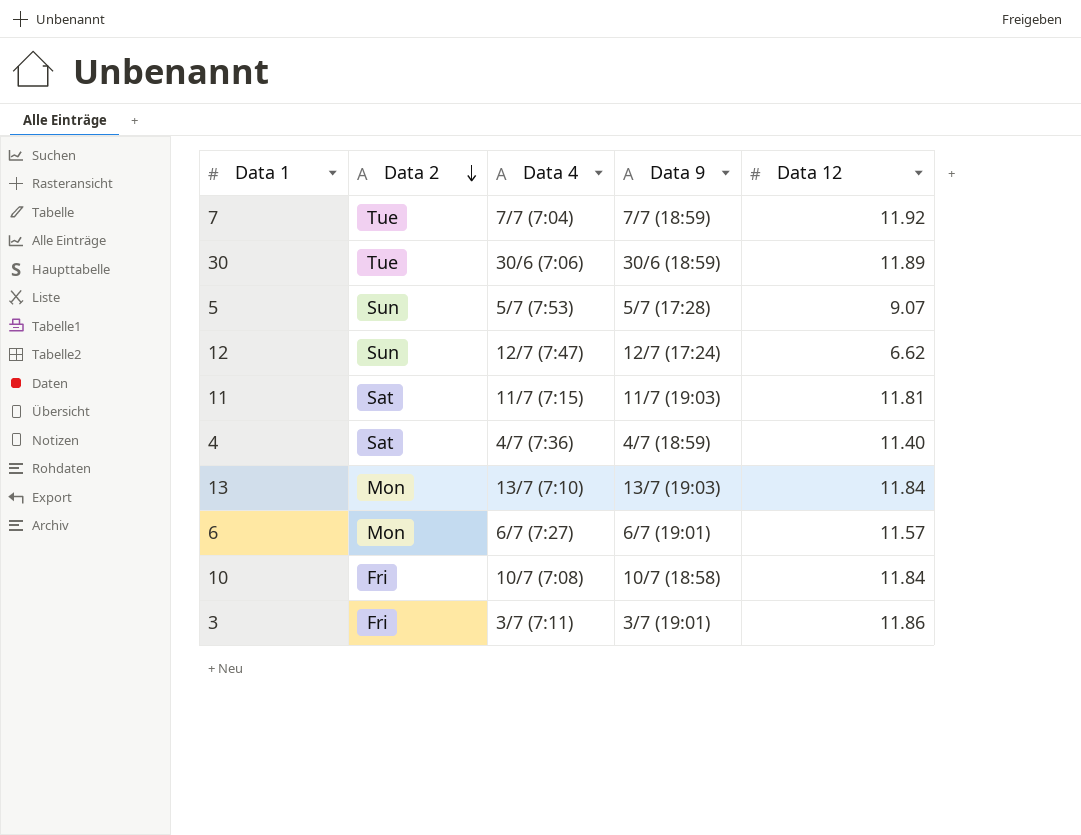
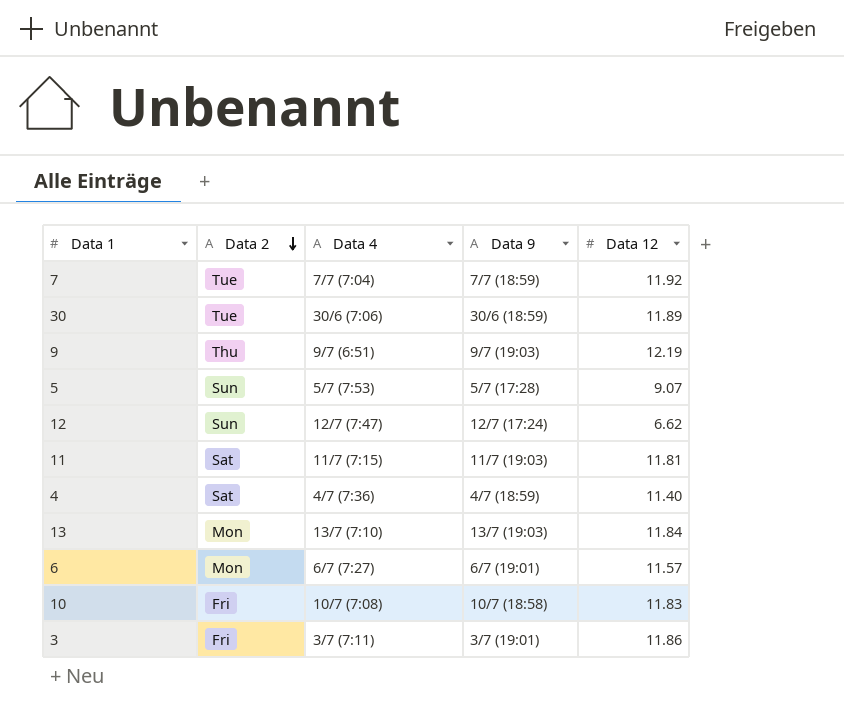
row 9: none -> Thu | 9/7 (6:51) | 9/7 (19:03) | 12.19
10 | Data 12: 11.84 -> 11.83

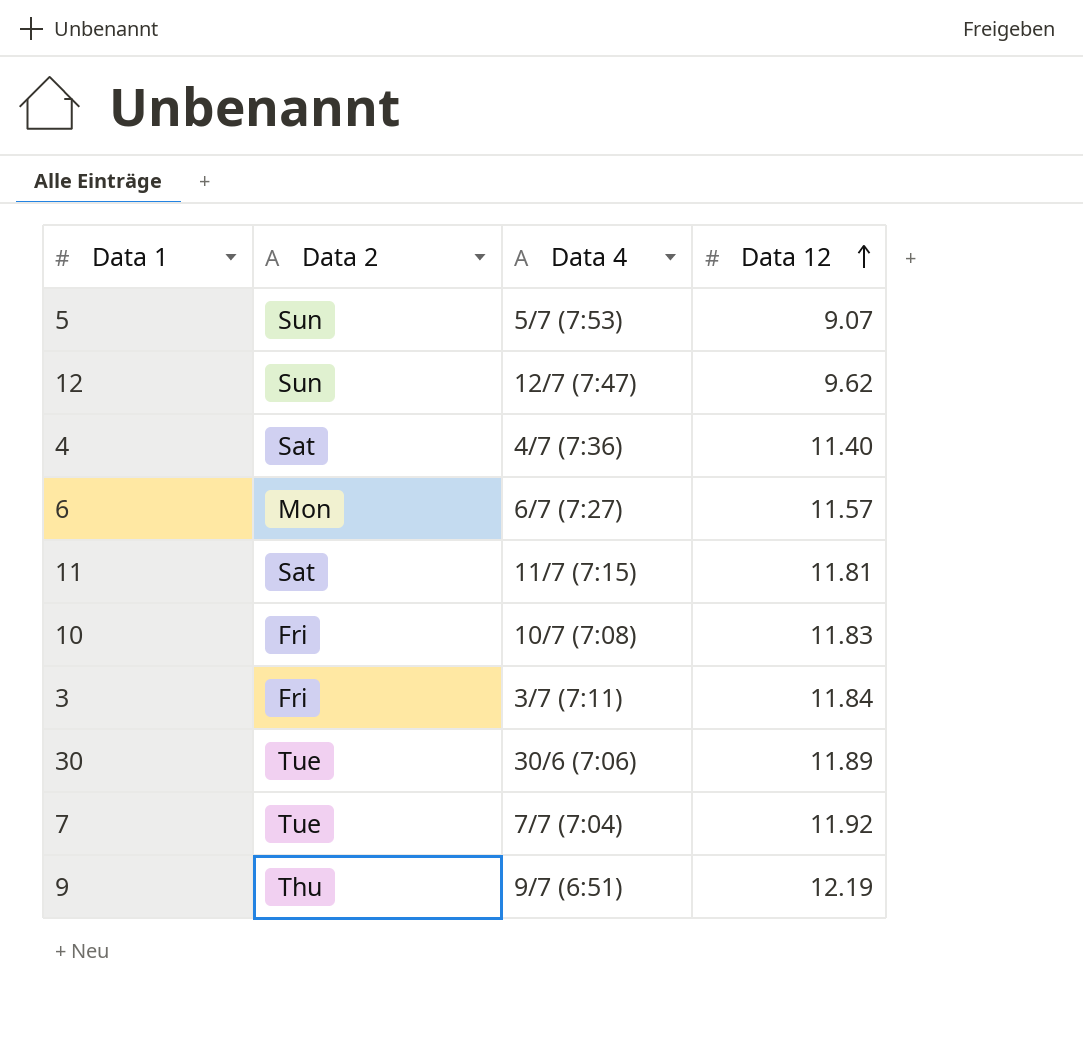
row order: Data 2 descending -> Data 12 ascending
column Data 9 | position: 4 -> none
row 13: Mon | 13/7 (7:10) | 13/7 (19:03) | 11.84 -> none
12 | Data 12: 6.62 -> 9.62
3 | Data 12: 11.86 -> 11.84

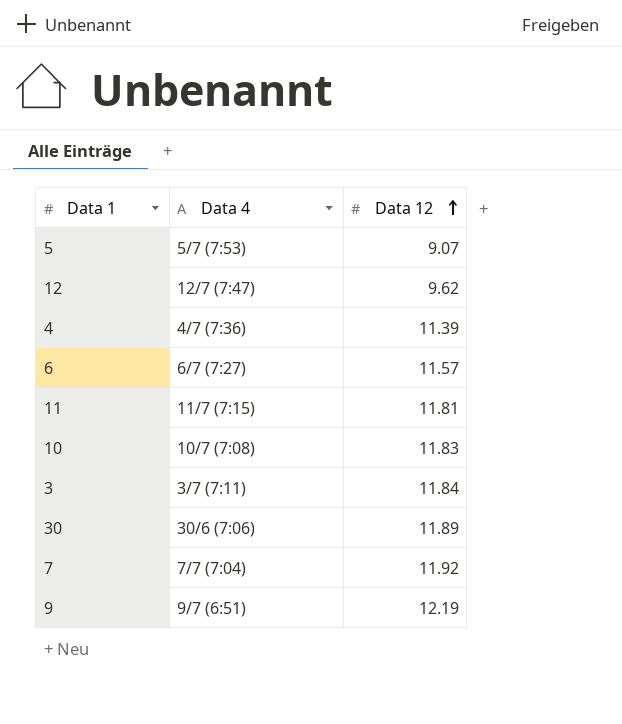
column Data 2 | position: 2 -> none
4 | Data 12: 11.40 -> 11.39

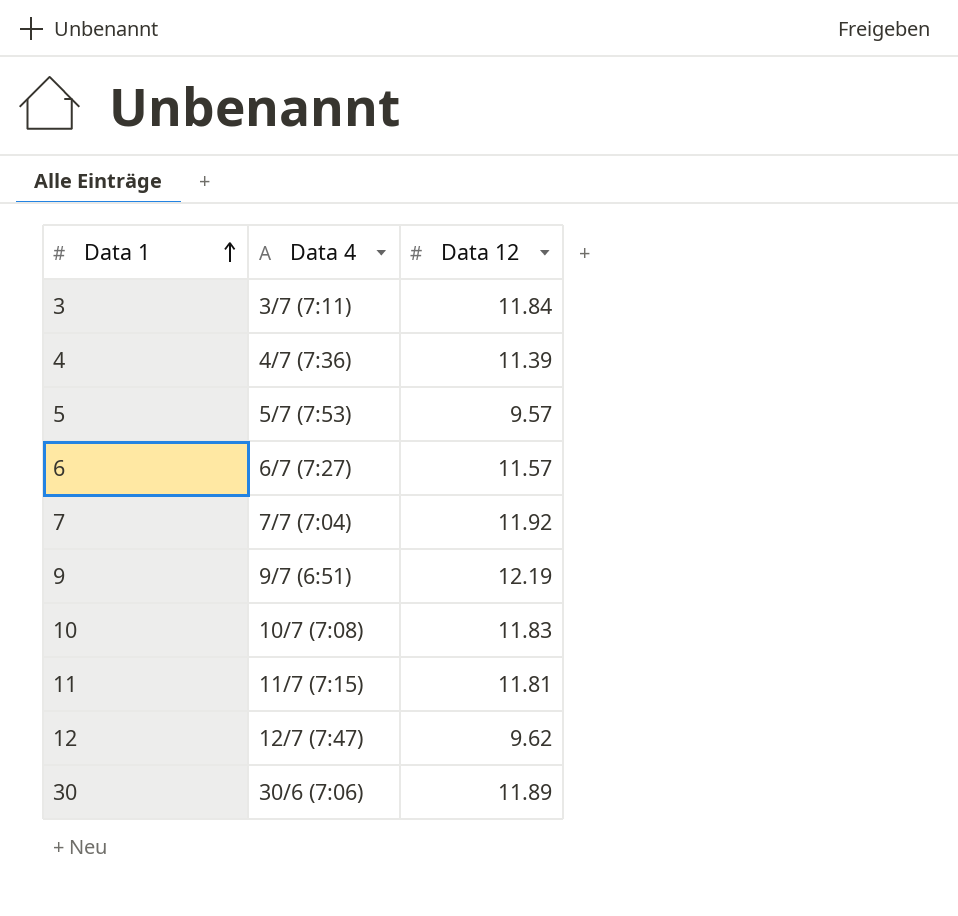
row order: Data 12 ascending -> Data 1 ascending
5 | Data 12: 9.07 -> 9.57

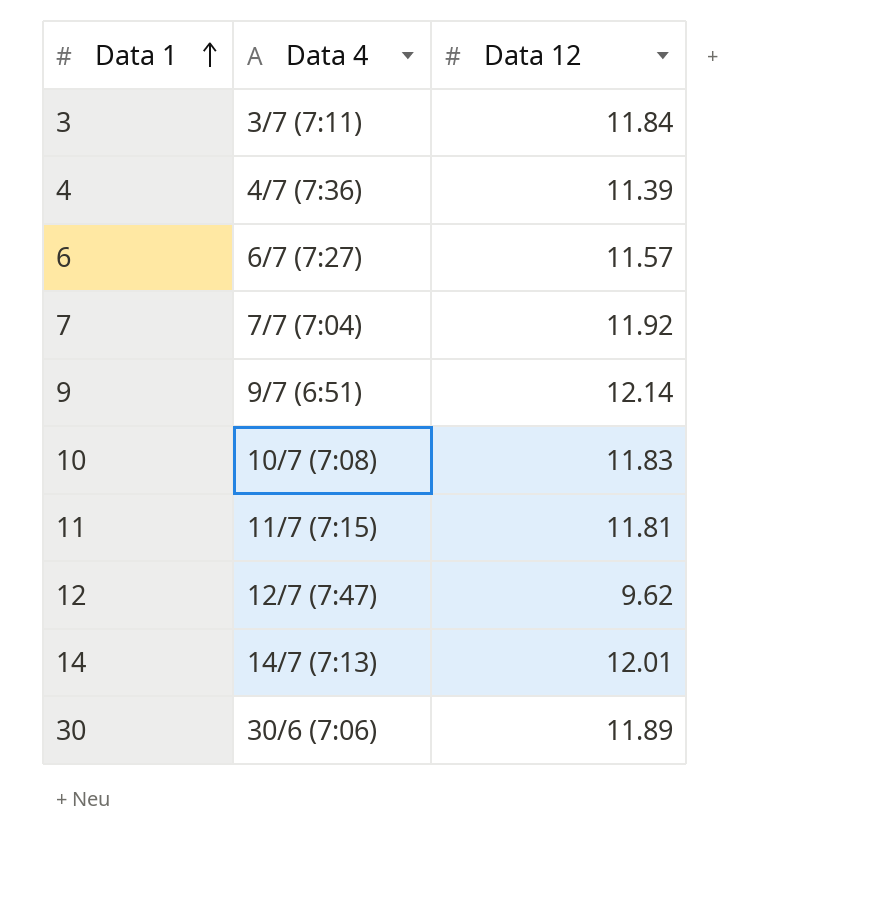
row 5: 5/7 (7:53) | 9.57 -> none
9 | Data 12: 12.19 -> 12.14
row 14: none -> 14/7 (7:13) | 12.01

